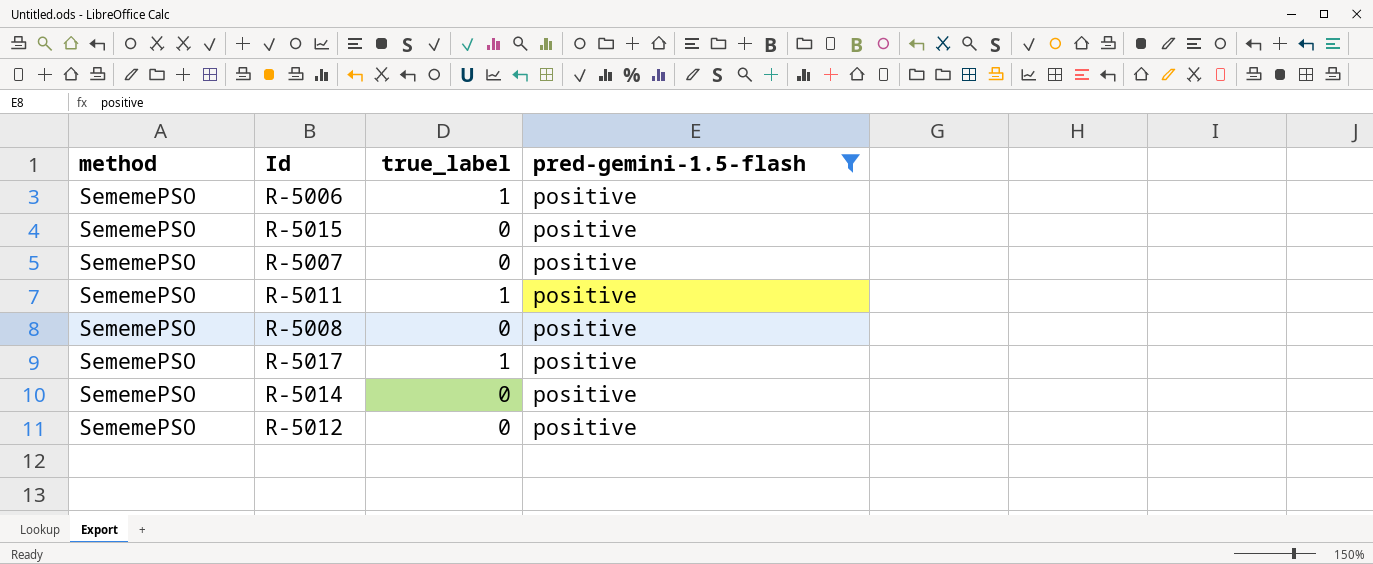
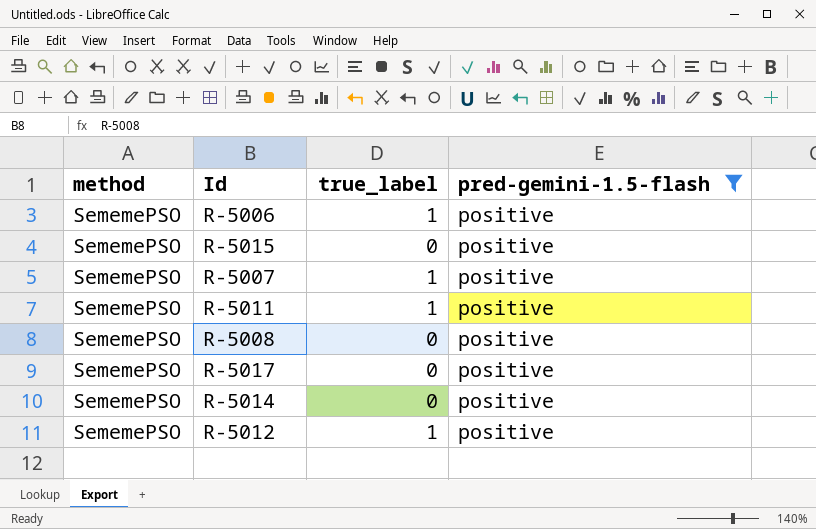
R-5007 | true_label: 0 -> 1
R-5017 | true_label: 1 -> 0
R-5012 | true_label: 0 -> 1

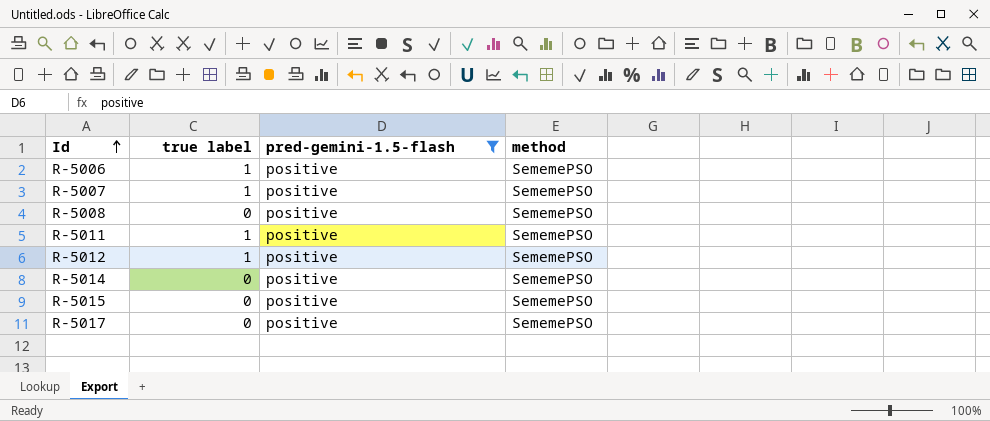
row order: none -> Id ascending
column name: true_label -> true label
column method | position: 1 -> 4

